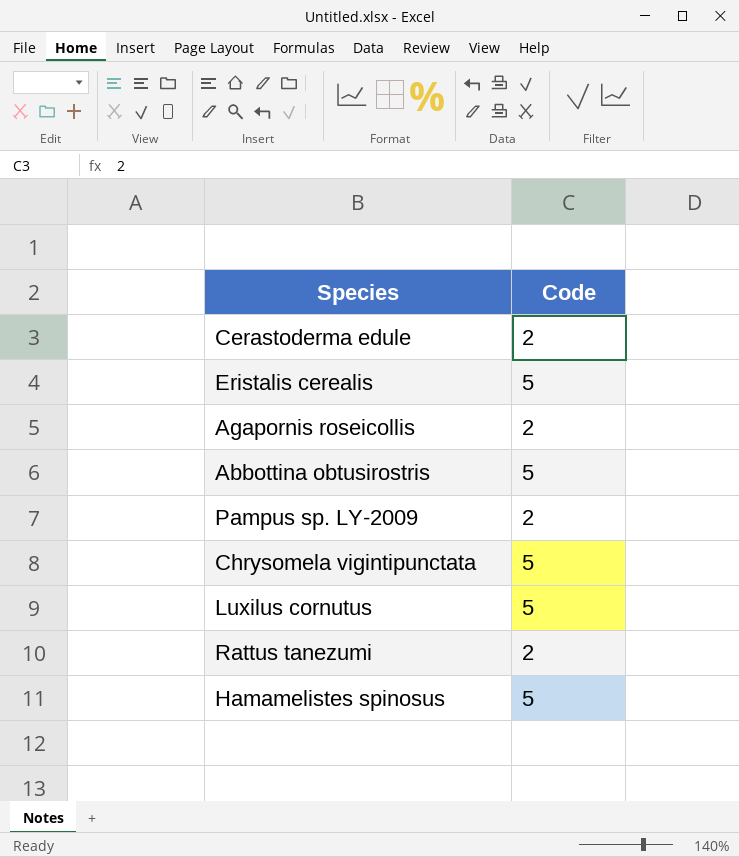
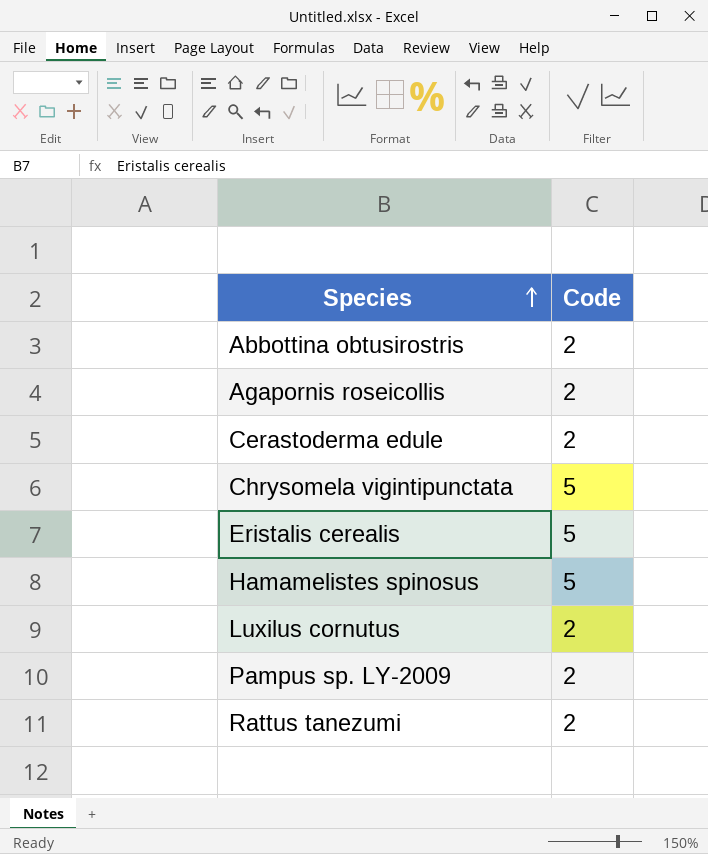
row order: none -> Species ascending
Abbottina obtusirostris | Code: 5 -> 2
Luxilus cornutus | Code: 5 -> 2

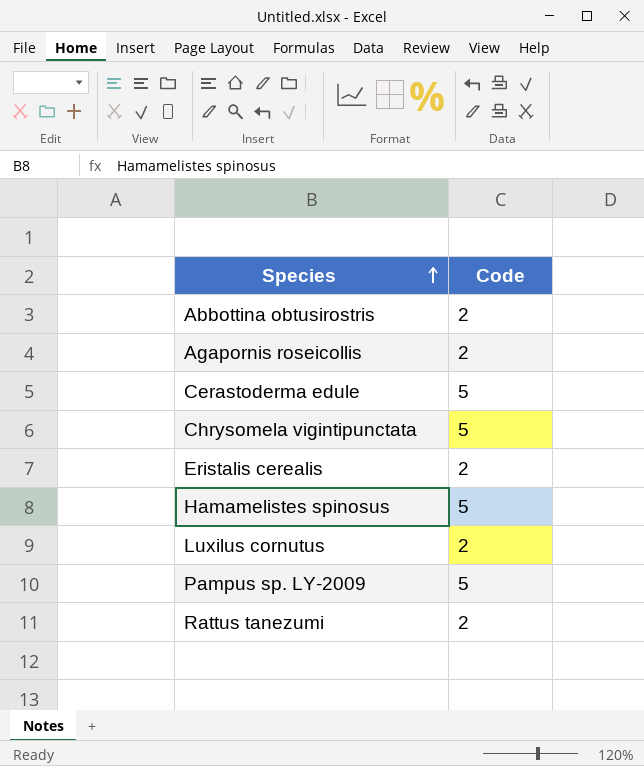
Cerastoderma edule | Code: 2 -> 5
Eristalis cerealis | Code: 5 -> 2
Pampus sp. LY-2009 | Code: 2 -> 5

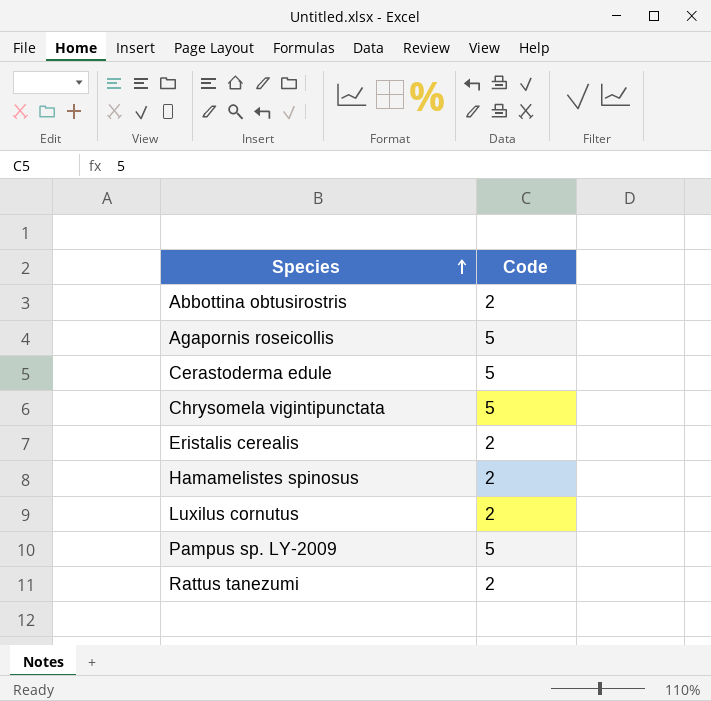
Agapornis roseicollis | Code: 2 -> 5
Hamamelistes spinosus | Code: 5 -> 2

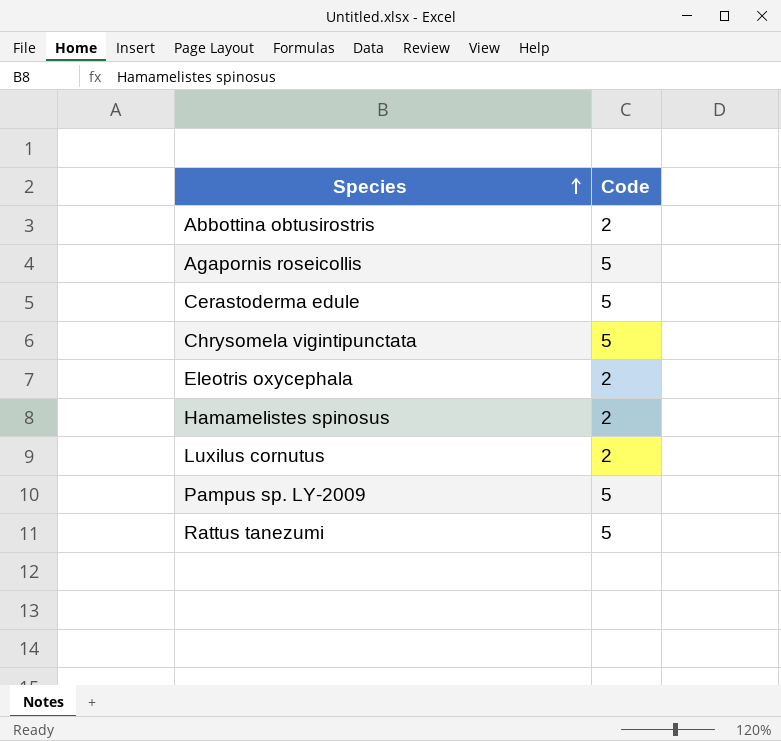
row Eristalis cerealis: 2 -> none
row Eleotris oxycephala: none -> 2
Rattus tanezumi | Code: 2 -> 5

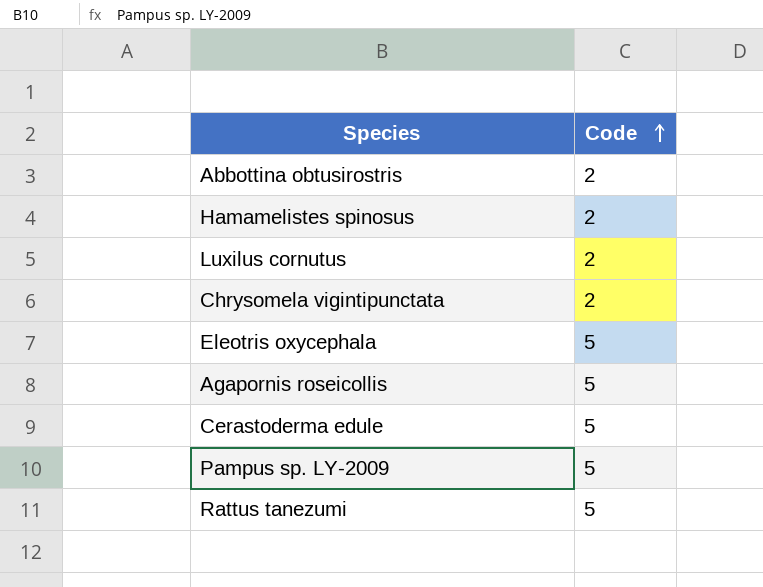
row order: Species ascending -> Code ascending
Chrysomela vigintipunctata | Code: 5 -> 2
Eleotris oxycephala | Code: 2 -> 5

